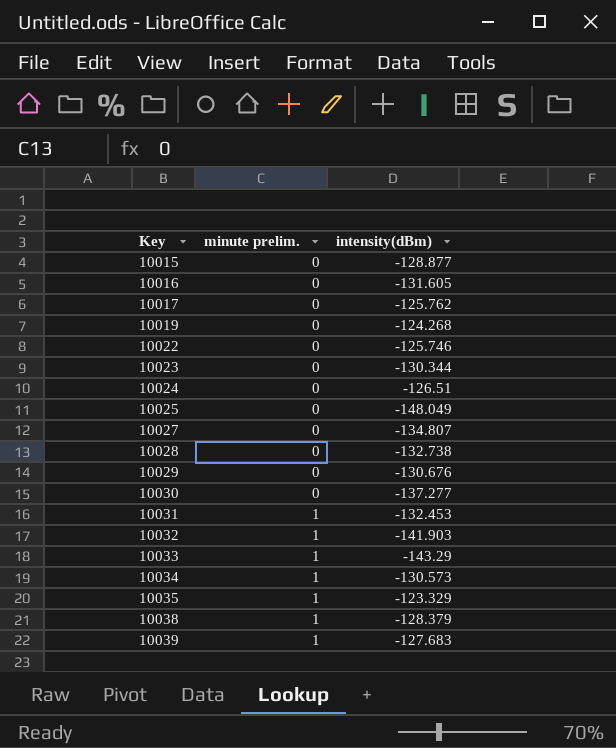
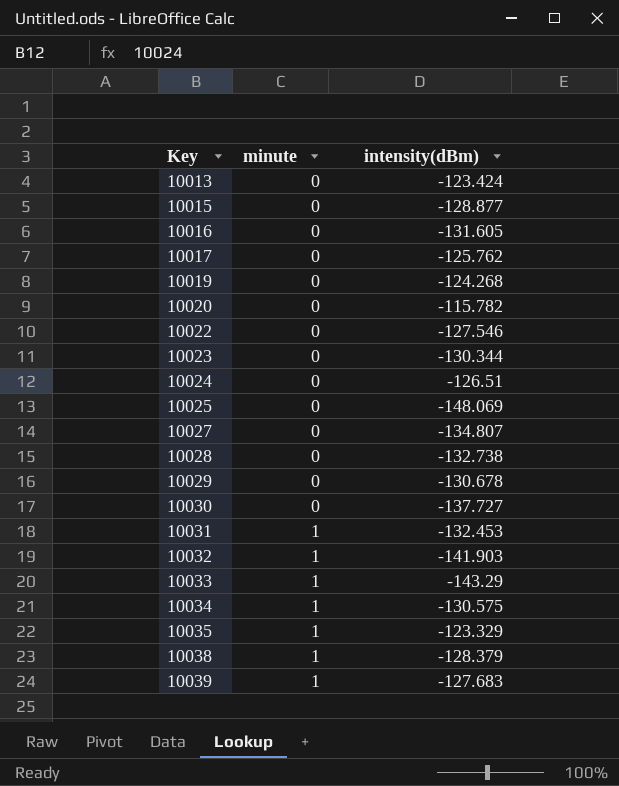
column name: minute prelim. -> minute
row 10013: none -> 0 | -123.424
row 10020: none -> 0 | -115.782
10022 | intensity(dBm): -125.746 -> -127.546
10025 | intensity(dBm): -148.049 -> -148.069
10029 | intensity(dBm): -130.676 -> -130.678
10030 | intensity(dBm): -137.277 -> -137.727
10034 | intensity(dBm): -130.573 -> -130.575

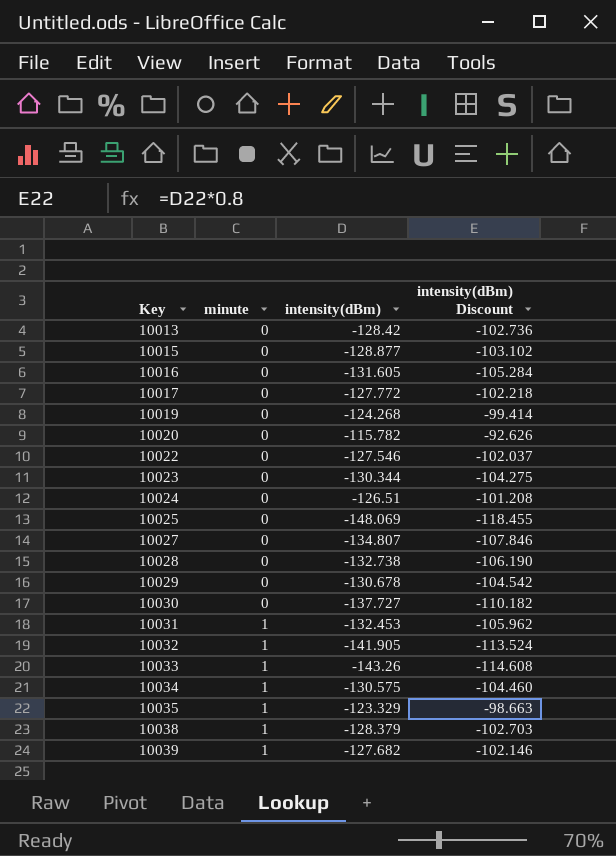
column intensity(dBm) Discount | formula: none -> [intensity(dBm)] * 0.8
10013 | intensity(dBm): -123.424 -> -128.42
10017 | intensity(dBm): -125.762 -> -127.772
10032 | intensity(dBm): -141.903 -> -141.905
10033 | intensity(dBm): -143.29 -> -143.26
10039 | intensity(dBm): -127.683 -> -127.682

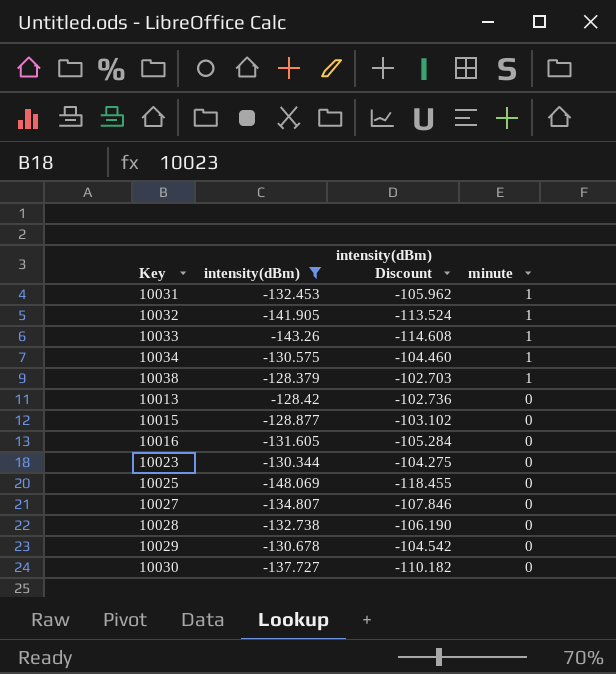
filter: none -> intensity(dBm) <= -128.379
row order: Key ascending -> minute descending
column minute | position: 2 -> 4

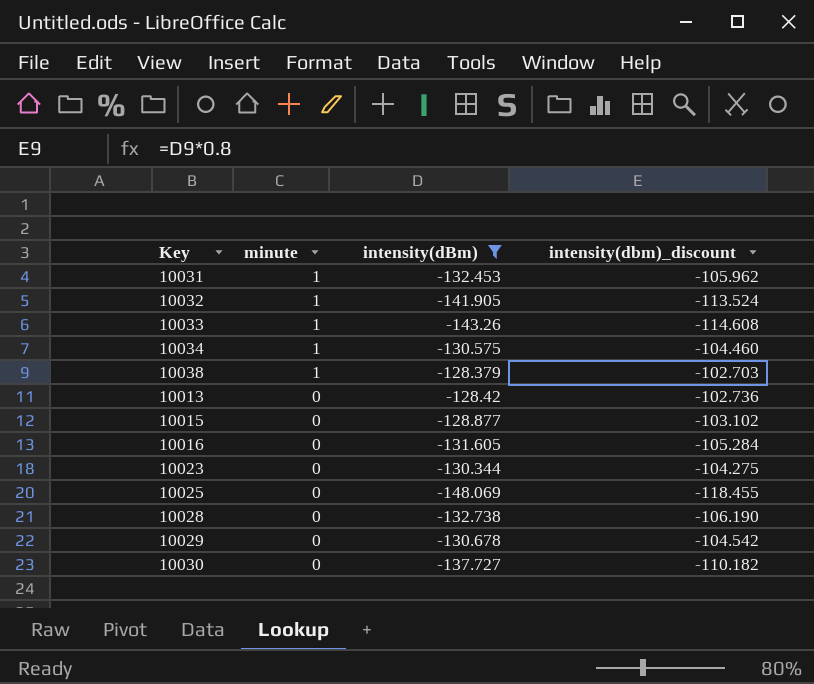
column minute | position: 4 -> 2
column name: intensity(dBm) Discount -> intensity(dbm)_discount
row 10027: -134.807 | -107.846 | 0 -> none

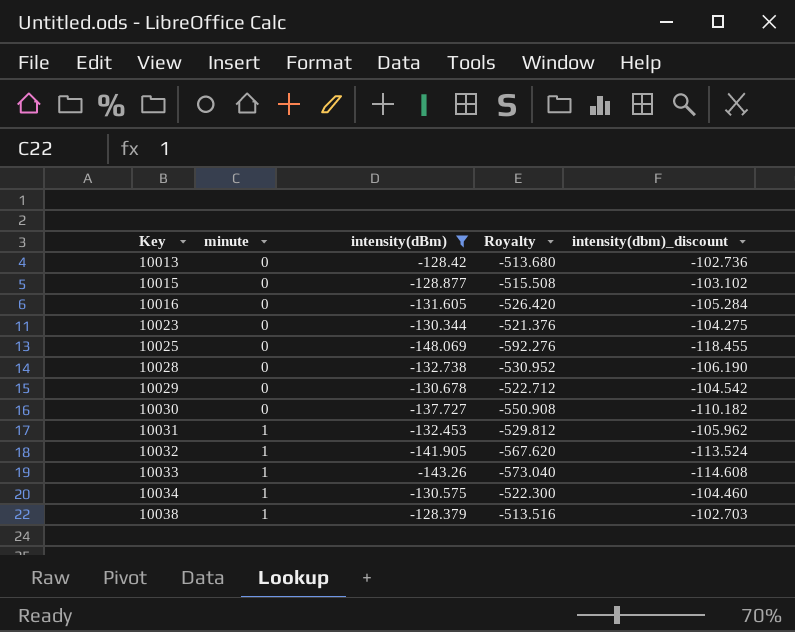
row order: minute descending -> Key ascending
column Royalty | formula: none -> [intensity(dBm)] * 4

